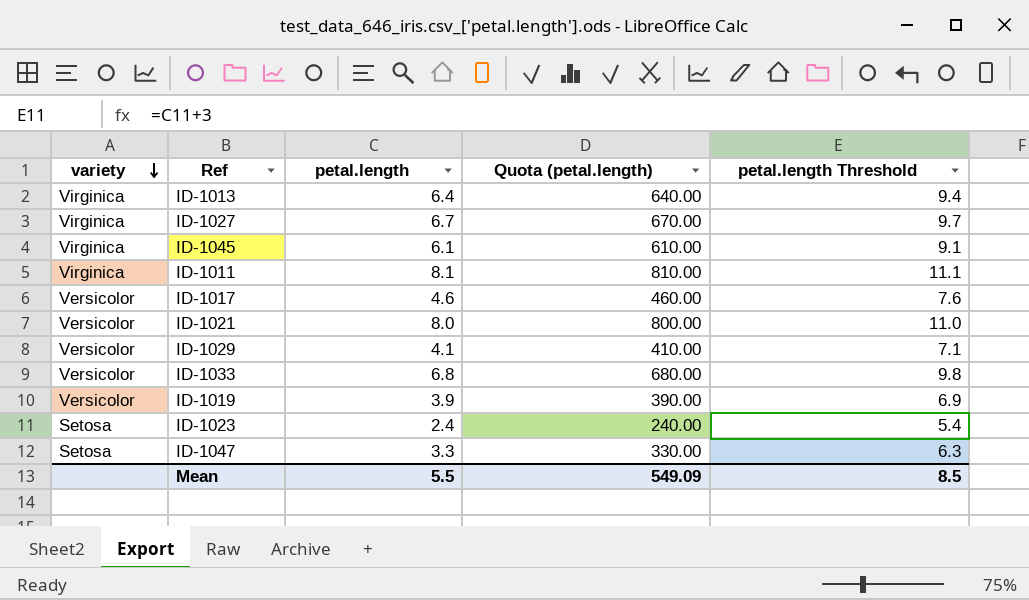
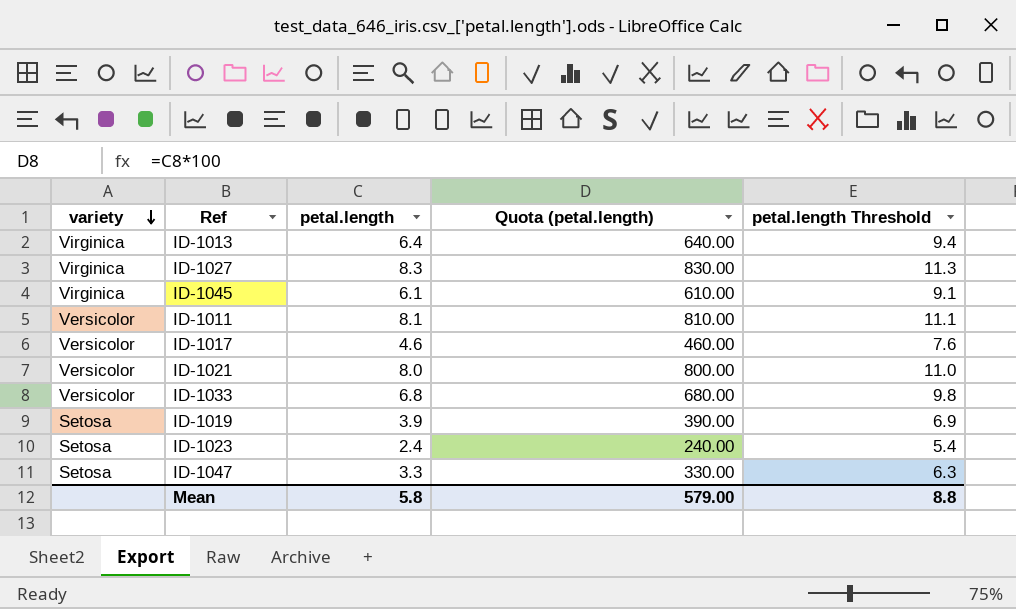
row ID-1029: Versicolor | 4.1 | 410.00 | 7.1 -> none
ID-1027 | petal.length: 6.7 -> 8.3
ID-1027 | Quota (petal.length): 670.00 -> 830.00
ID-1027 | petal.length Threshold: 9.7 -> 11.3
ID-1011 | variety: Virginica -> Versicolor
ID-1019 | variety: Versicolor -> Setosa
Mean | petal.length: 5.5 -> 5.8
Mean | Quota (petal.length): 549.09 -> 579.00
Mean | petal.length Threshold: 8.5 -> 8.8

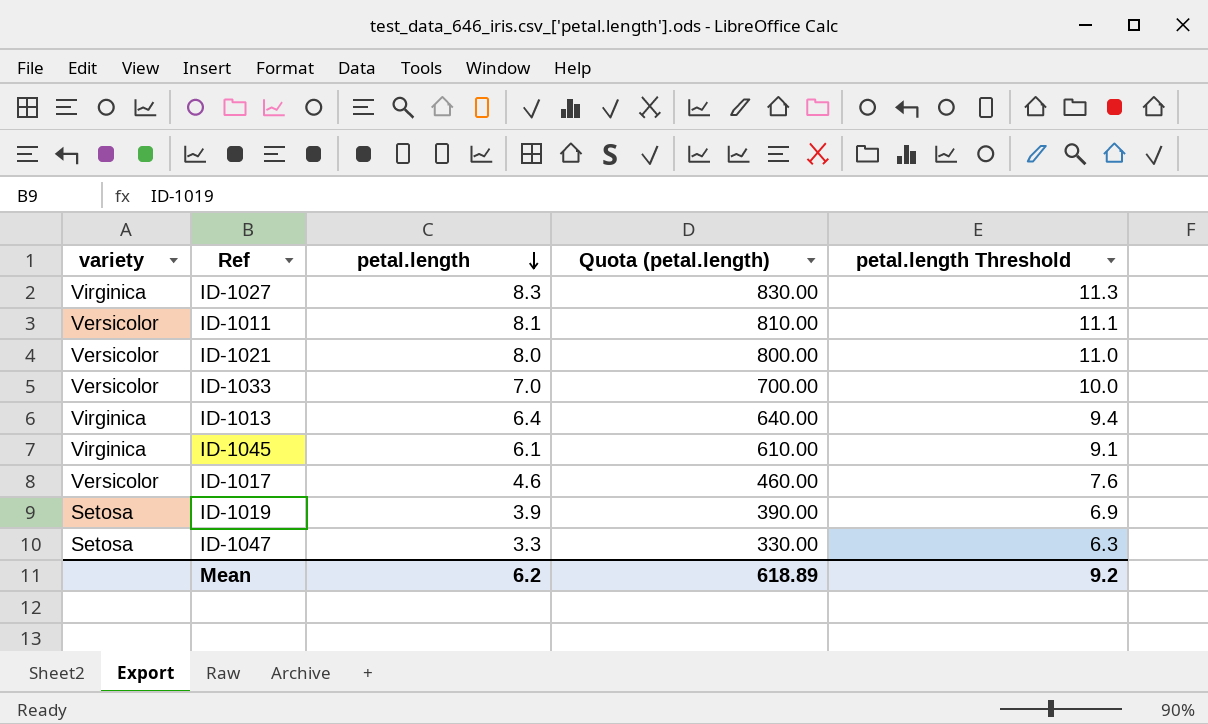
row order: variety descending -> petal.length descending
row ID-1023: Setosa | 2.4 | 240.00 | 5.4 -> none
ID-1033 | petal.length: 6.8 -> 7.0
ID-1033 | Quota (petal.length): 680.00 -> 700.00
ID-1033 | petal.length Threshold: 9.8 -> 10.0
Mean | petal.length: 5.8 -> 6.2
Mean | Quota (petal.length): 579.00 -> 618.89
Mean | petal.length Threshold: 8.8 -> 9.2

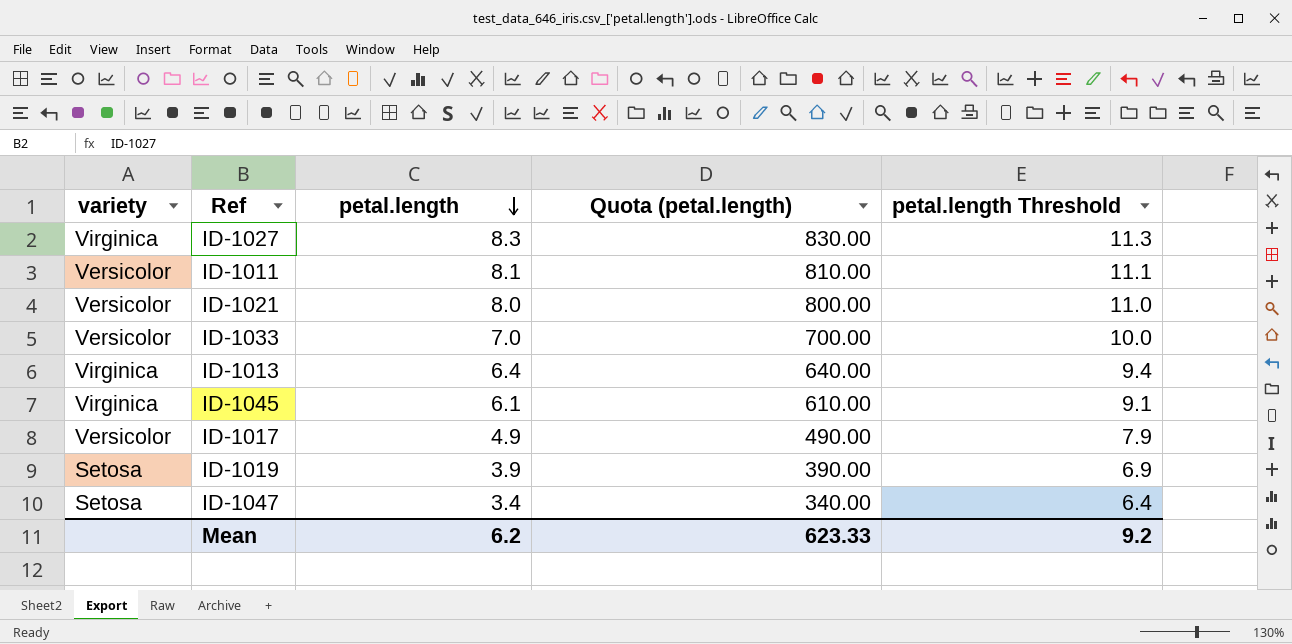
ID-1017 | petal.length: 4.6 -> 4.9
ID-1017 | Quota (petal.length): 460.00 -> 490.00
ID-1017 | petal.length Threshold: 7.6 -> 7.9
ID-1047 | petal.length: 3.3 -> 3.4
ID-1047 | Quota (petal.length): 330.00 -> 340.00
ID-1047 | petal.length Threshold: 6.3 -> 6.4
Mean | Quota (petal.length): 618.89 -> 623.33

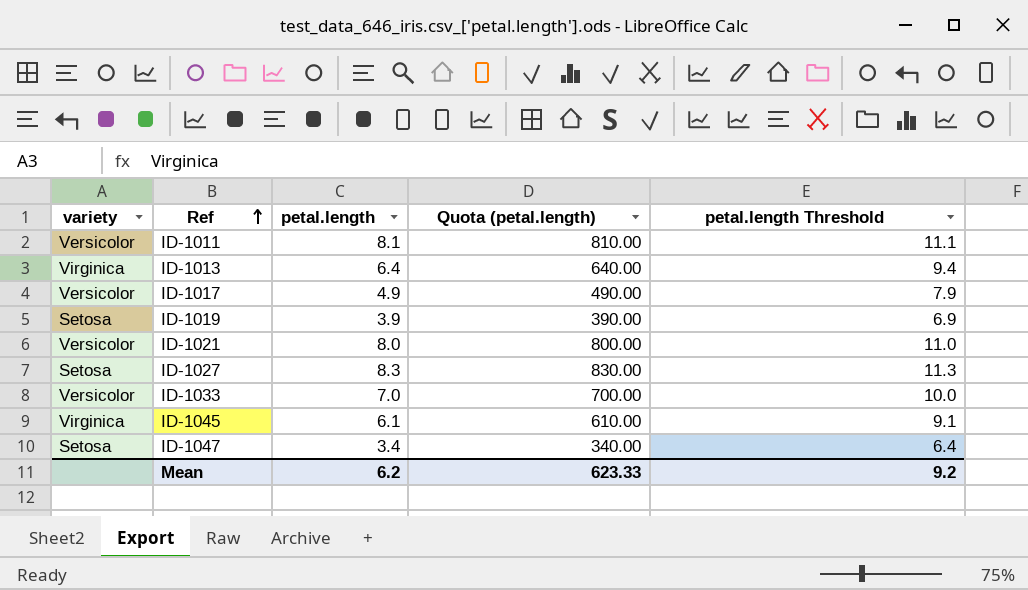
row order: petal.length descending -> Ref ascending
ID-1027 | variety: Virginica -> Setosa

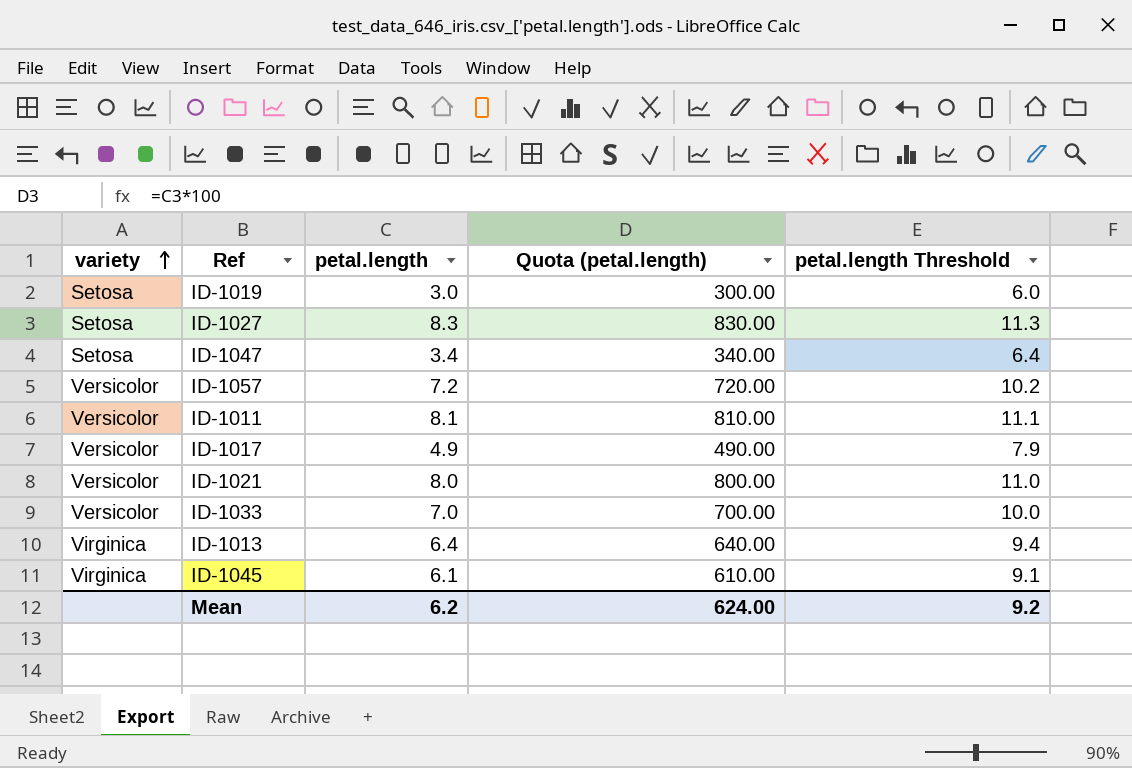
row order: Ref ascending -> variety ascending
ID-1019 | petal.length: 3.9 -> 3.0
ID-1019 | Quota (petal.length): 390.00 -> 300.00
ID-1019 | petal.length Threshold: 6.9 -> 6.0
row ID-1057: none -> Versicolor | 7.2 | 720.00 | 10.2
Mean | Quota (petal.length): 623.33 -> 624.00

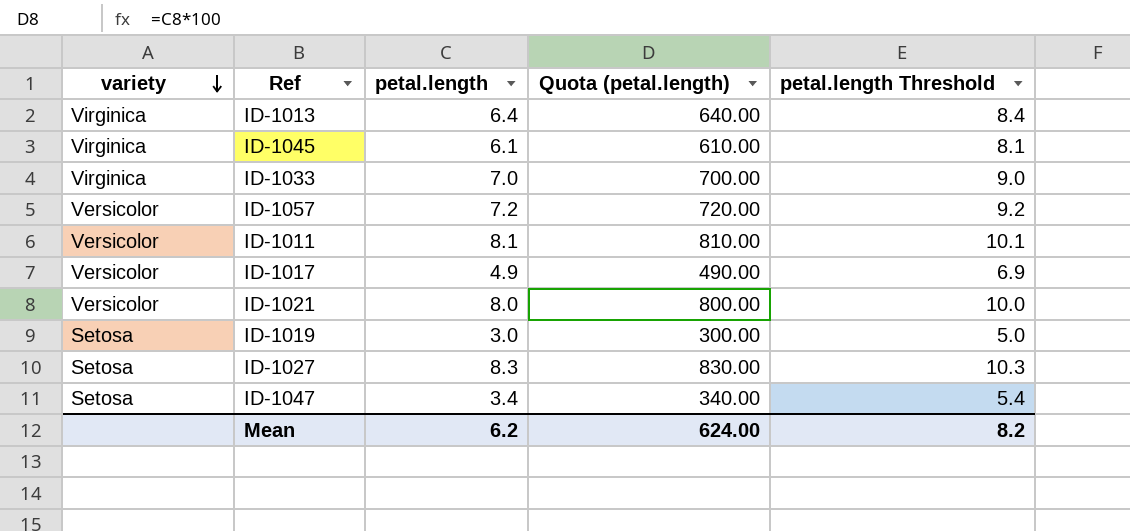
row order: variety ascending -> variety descending
column petal.length Threshold | formula: [petal.length] + 3 -> [petal.length] + 2
ID-1033 | variety: Versicolor -> Virginica
Mean | petal.length Threshold: 9.2 -> 8.2

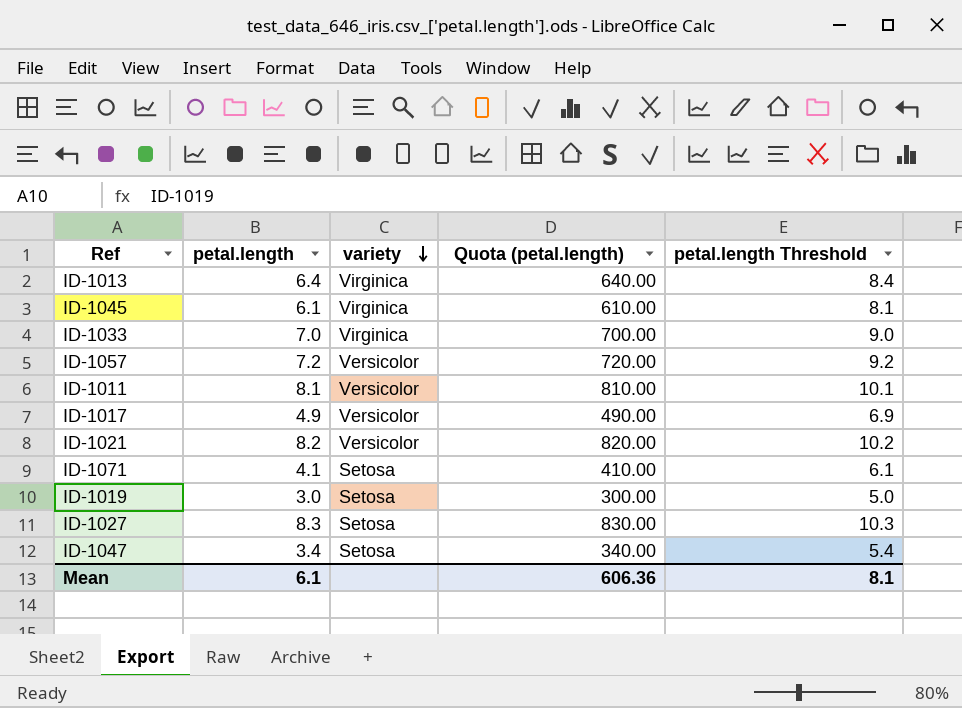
column variety | position: 1 -> 3
ID-1021 | petal.length: 8.0 -> 8.2
ID-1021 | Quota (petal.length): 800.00 -> 820.00
ID-1021 | petal.length Threshold: 10.0 -> 10.2
row ID-1071: none -> 4.1 | Setosa | 410.00 | 6.1
Mean | petal.length: 6.2 -> 6.1
Mean | Quota (petal.length): 624.00 -> 606.36
Mean | petal.length Threshold: 8.2 -> 8.1

